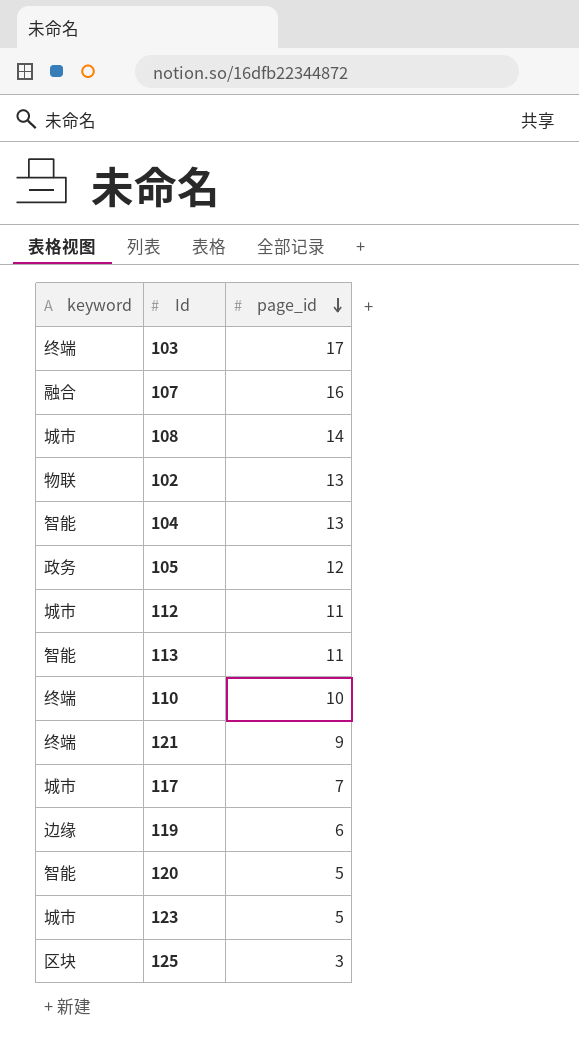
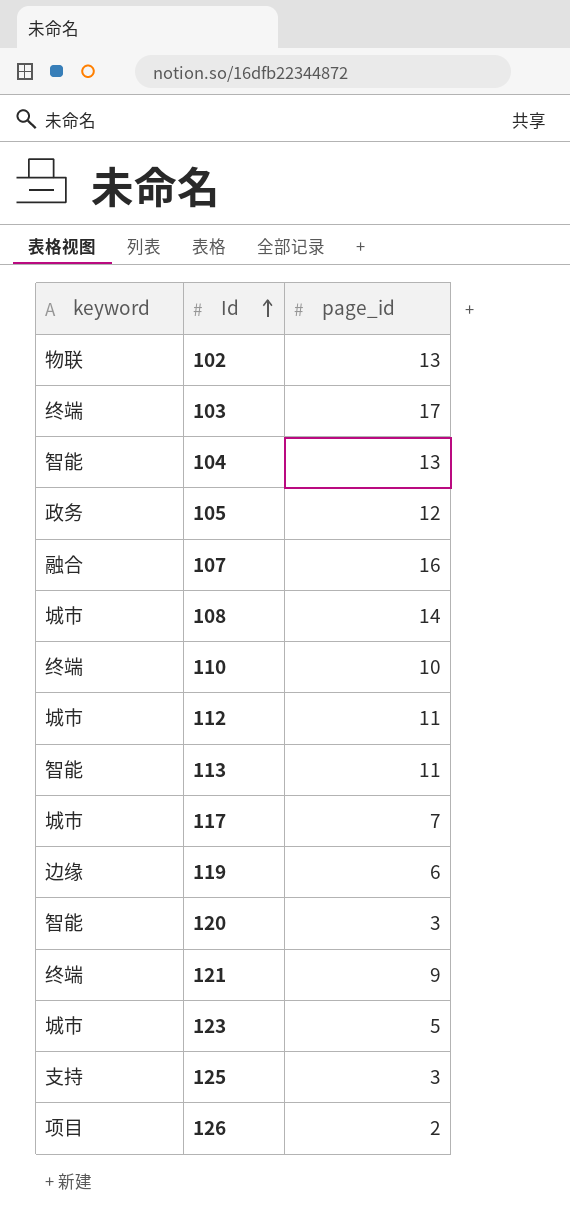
row order: page_id descending -> Id ascending
120 | page_id: 5 -> 3
125 | keyword: 区块 -> 支持
row 126: none -> 项目 | 2

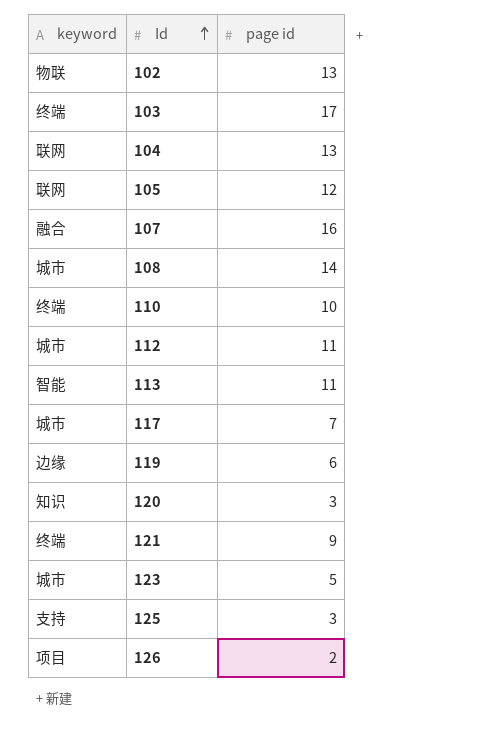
column name: page_id -> page id
104 | keyword: 智能 -> 联网
105 | keyword: 政务 -> 联网
120 | keyword: 智能 -> 知识

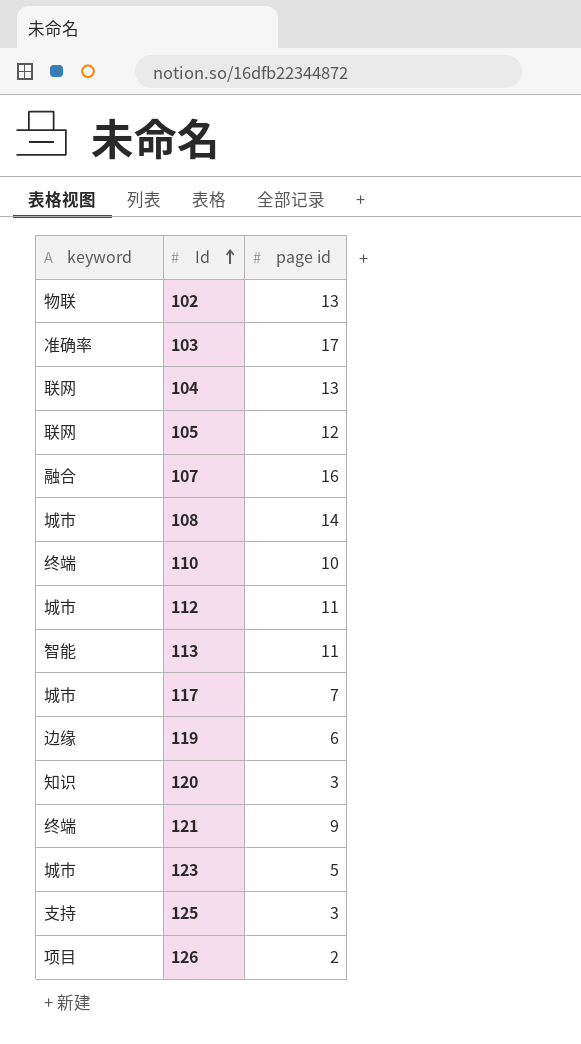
103 | keyword: 终端 -> 准确率

